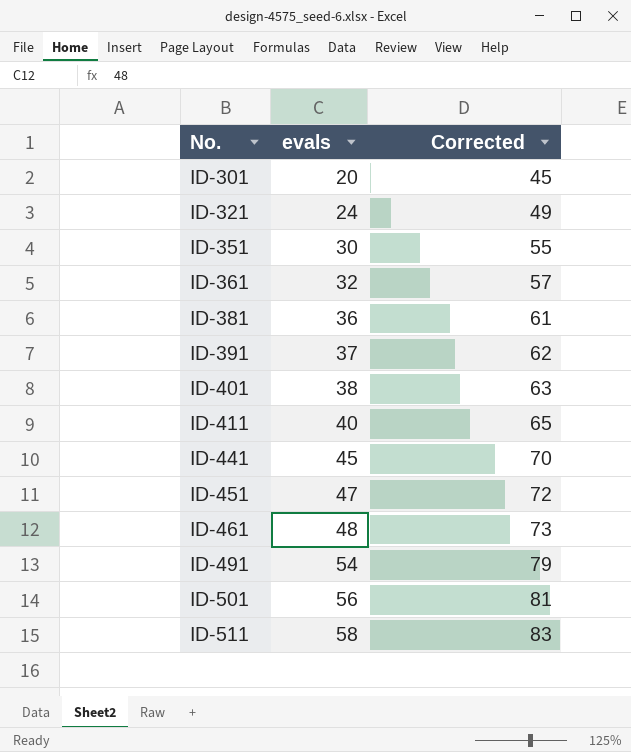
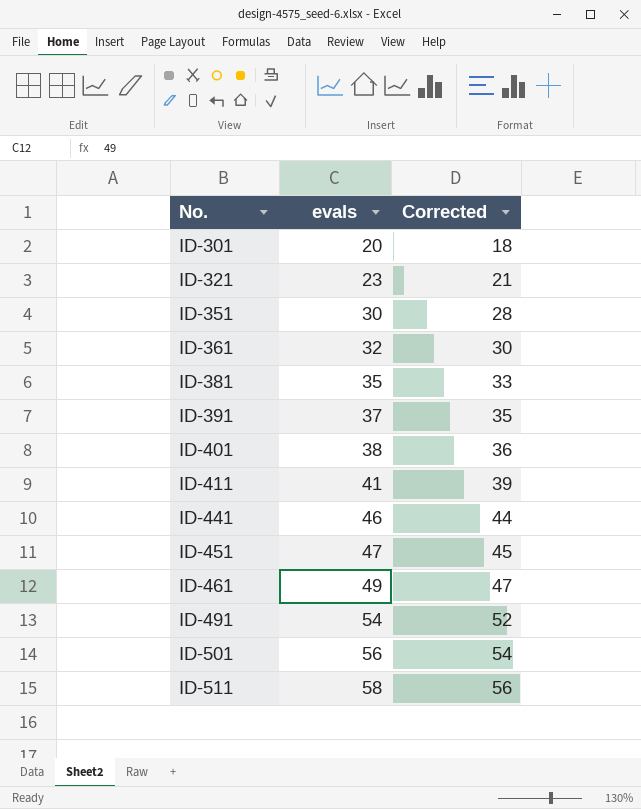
column Corrected | formula: [evals] + 25 -> [evals] - 2
ID-321 | evals: 24 -> 23
ID-381 | evals: 36 -> 35
ID-411 | evals: 40 -> 41
ID-441 | evals: 45 -> 46
ID-461 | evals: 48 -> 49

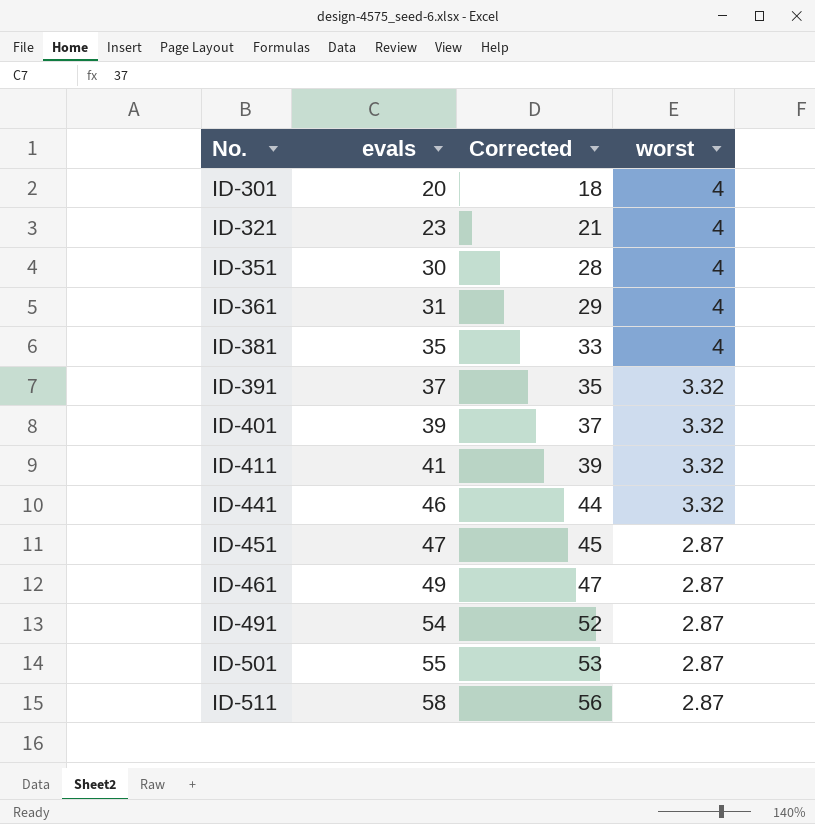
column worst | position: none -> 4
ID-361 | evals: 32 -> 31
ID-361 | Corrected: 30 -> 29
ID-401 | evals: 38 -> 39
ID-401 | Corrected: 36 -> 37
ID-501 | evals: 56 -> 55
ID-501 | Corrected: 54 -> 53

